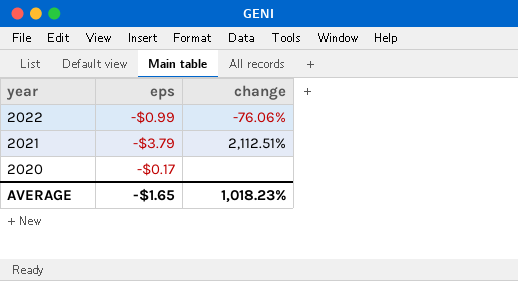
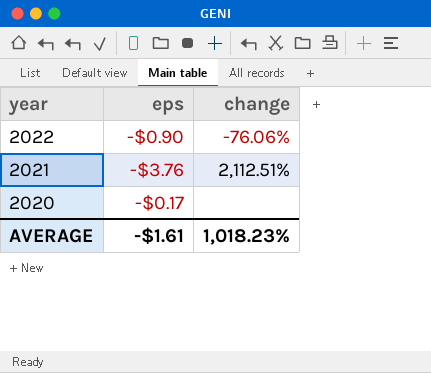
2022 | eps: -$0.99 -> -$0.90
2021 | eps: -$3.79 -> -$3.76
AVERAGE | eps: -$1.65 -> -$1.61

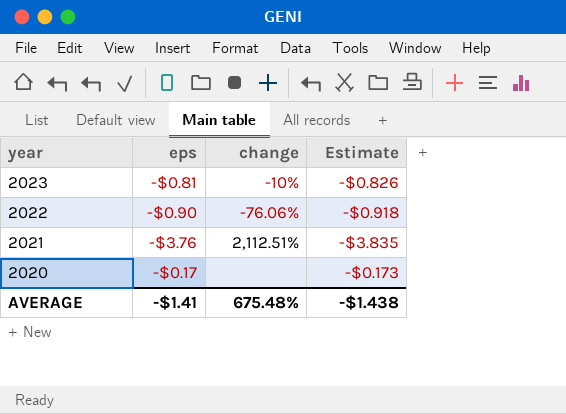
column Estimate | formula: none -> [eps] * 1.02
row 2023: none -> -$0.81 | -10% | -$0.826
AVERAGE | eps: -$1.61 -> -$1.41
AVERAGE | change: 1,018.23% -> 675.48%

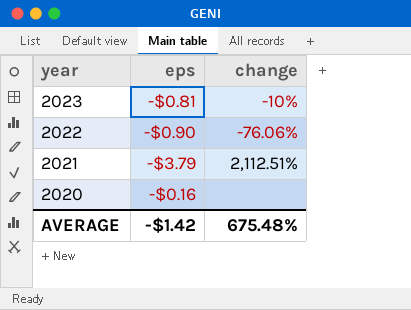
column Estimate | formula: [eps] * 1.02 -> none
2021 | eps: -$3.76 -> -$3.79
2020 | eps: -$0.17 -> -$0.16
AVERAGE | eps: -$1.41 -> -$1.42

